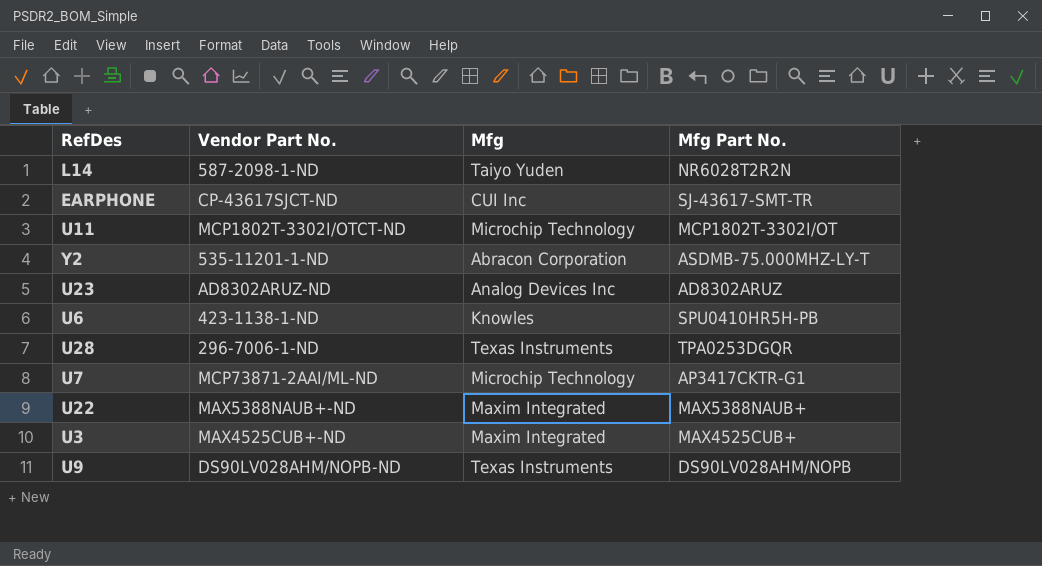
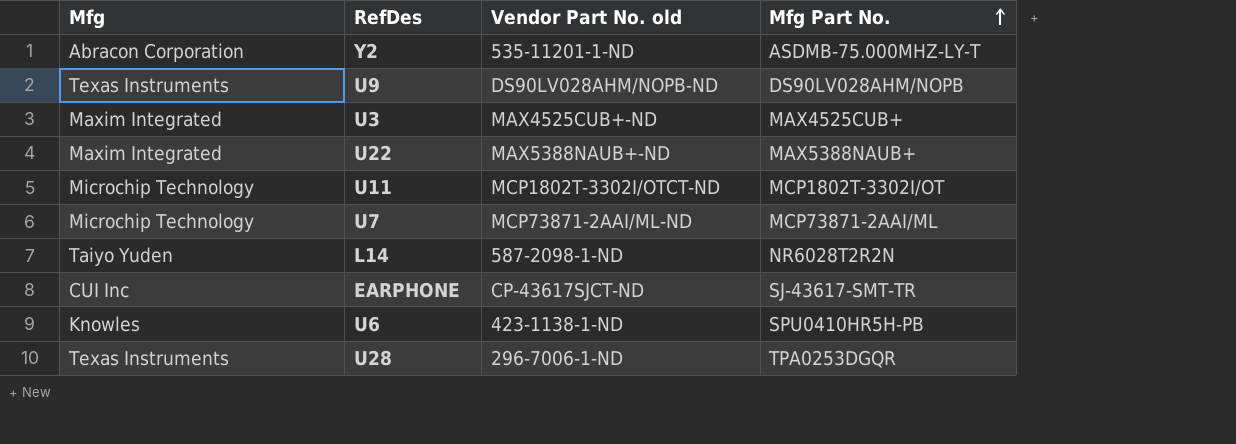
row order: none -> Mfg Part No. ascending
column Mfg | position: 3 -> 1
column name: Vendor Part No. -> Vendor Part No. old
row U23: AD8302ARUZ-ND | Analog Devices Inc | AD8302ARUZ -> none
U7 | Mfg Part No.: AP3417CKTR-G1 -> MCP73871-2AAI/ML

